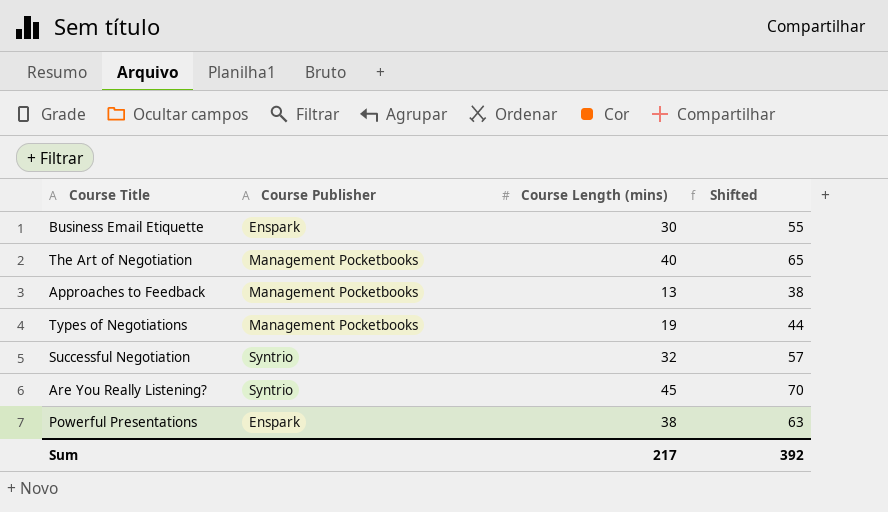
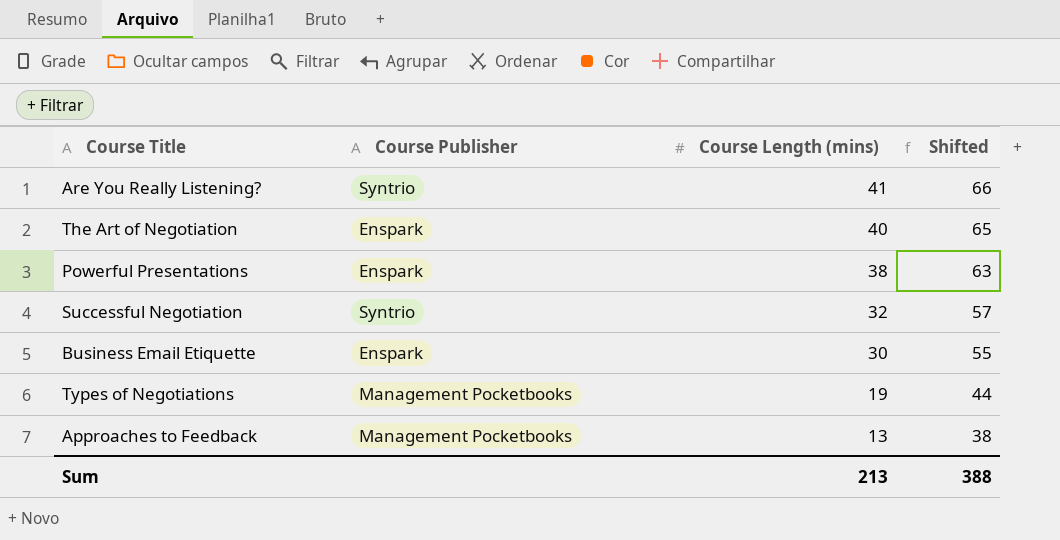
row order: none -> Course Length (mins) descending
Are You Really Listening? | Course Length (mins): 45 -> 41
Are You Really Listening? | Shifted: 70 -> 66
The Art of Negotiation | Course Publisher: Management Pocketbooks -> Enspark
Sum | Course Length (mins): 217 -> 213
Sum | Shifted: 392 -> 388

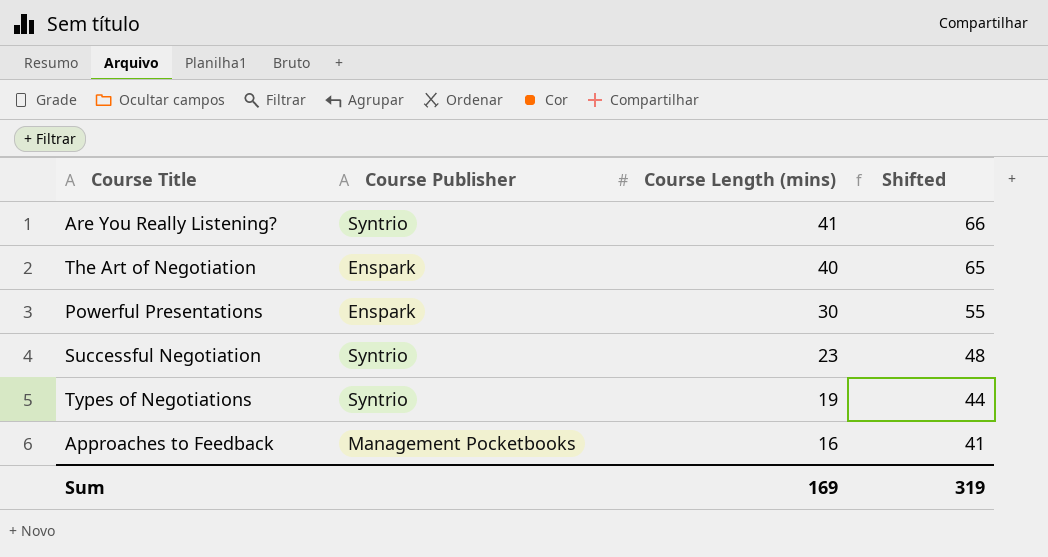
row Business Email Etiquette: Enspark | 30 | 55 -> none
Powerful Presentations | Course Length (mins): 38 -> 30
Powerful Presentations | Shifted: 63 -> 55
Successful Negotiation | Course Length (mins): 32 -> 23
Successful Negotiation | Shifted: 57 -> 48
Types of Negotiations | Course Publisher: Management Pocketbooks -> Syntrio
Approaches to Feedback | Course Length (mins): 13 -> 16
Approaches to Feedback | Shifted: 38 -> 41
Sum | Course Length (mins): 213 -> 169
Sum | Shifted: 388 -> 319

